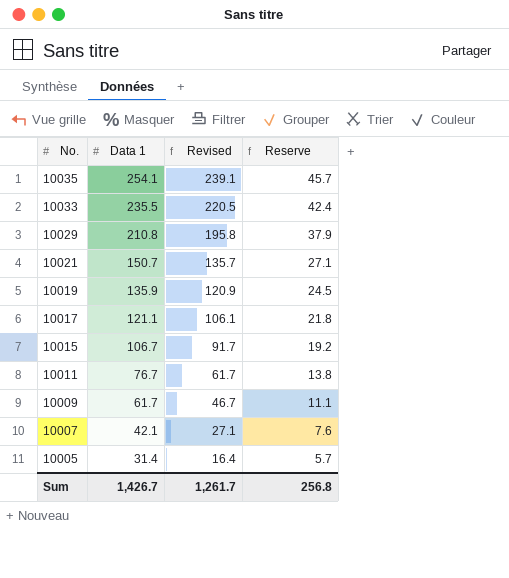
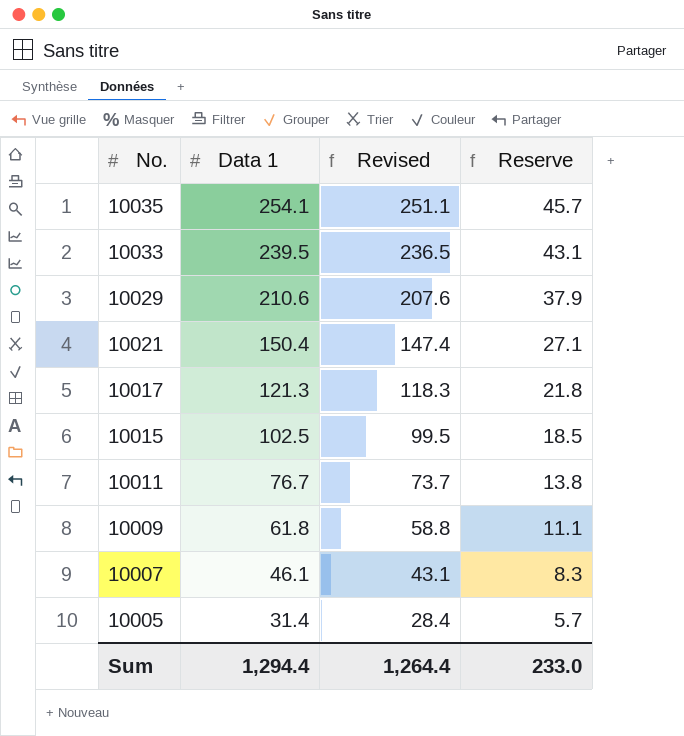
column Revised | formula: [Data 1] - 15 -> [Data 1] - 3
row 10019: 135.9 | 120.9 | 24.5 -> none
10033 | Data 1: 235.5 -> 239.5
10033 | Reserve: 42.4 -> 43.1
10029 | Data 1: 210.8 -> 210.6
10021 | Data 1: 150.7 -> 150.4
10017 | Data 1: 121.1 -> 121.3
10015 | Data 1: 106.7 -> 102.5
10015 | Reserve: 19.2 -> 18.5
10009 | Data 1: 61.7 -> 61.8
10007 | Data 1: 42.1 -> 46.1
10007 | Reserve: 7.6 -> 8.3
Sum | Data 1: 1,426.7 -> 1,294.4
Sum | Revised: 1,261.7 -> 1,264.4
Sum | Reserve: 256.8 -> 233.0

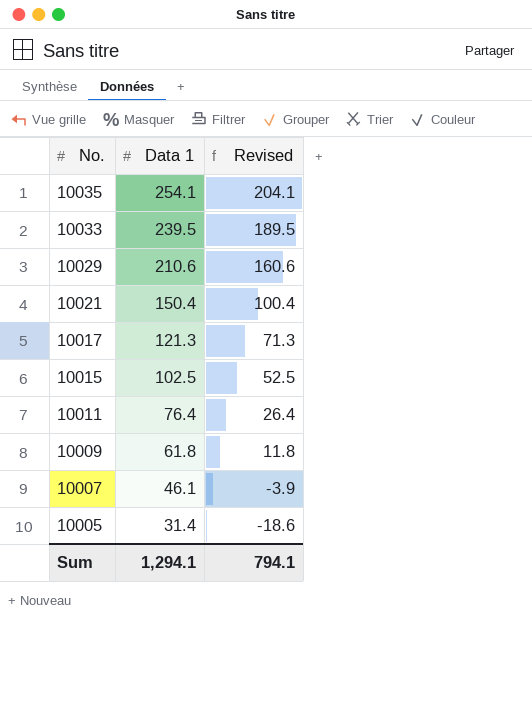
column Reserve | formula: [Data 1] * 0.18 -> none
column Revised | formula: [Data 1] - 3 -> [Data 1] - 50
10011 | Data 1: 76.7 -> 76.4
Sum | Data 1: 1,294.4 -> 1,294.1
Sum | Revised: 1,264.4 -> 794.1

